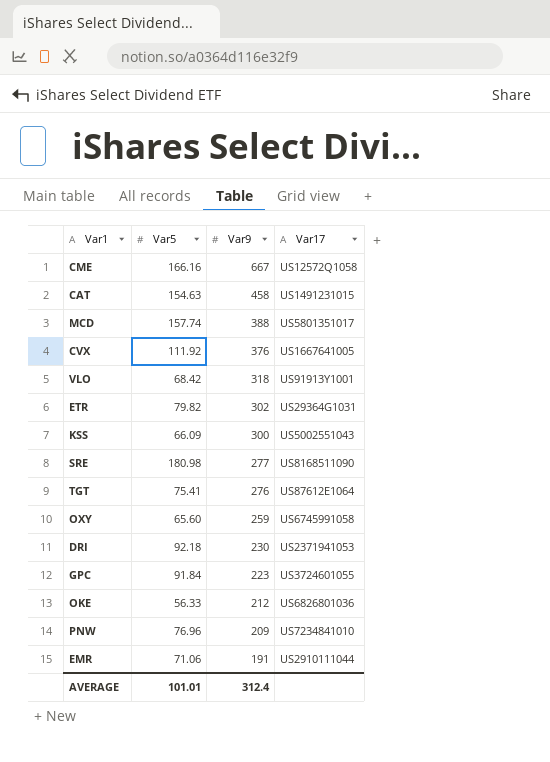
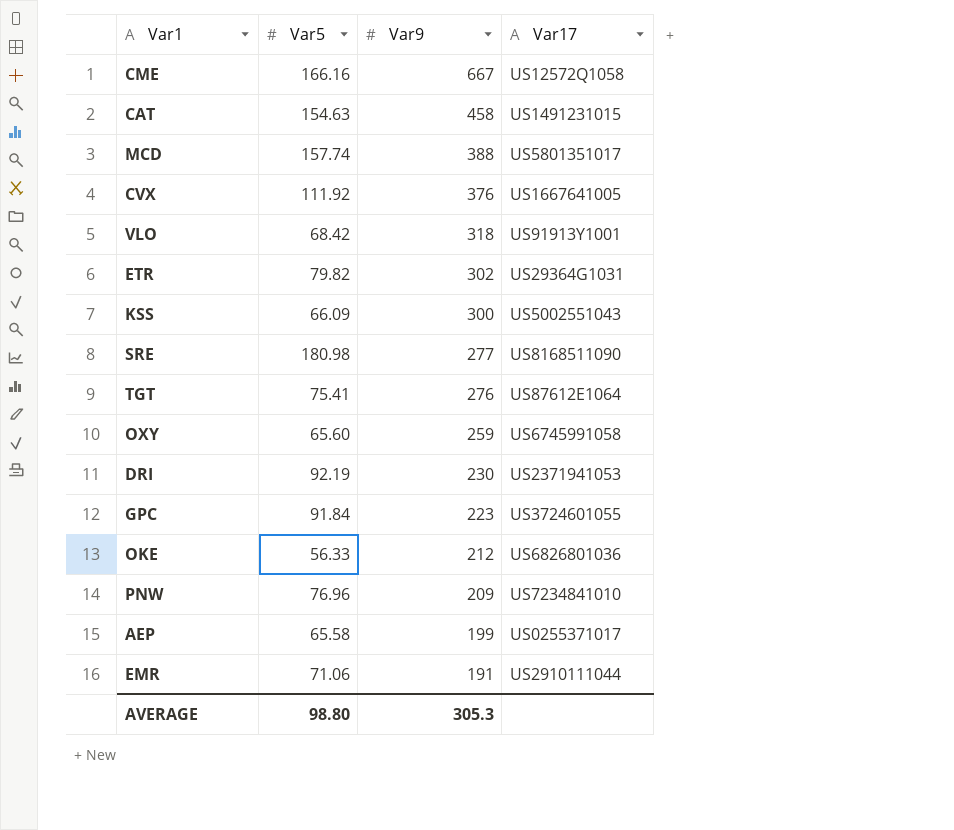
DRI | Var5: 92.18 -> 92.19
row AEP: none -> 65.58 | 199 | US0255371017
AVERAGE | Var5: 101.01 -> 98.80
AVERAGE | Var9: 312.4 -> 305.3

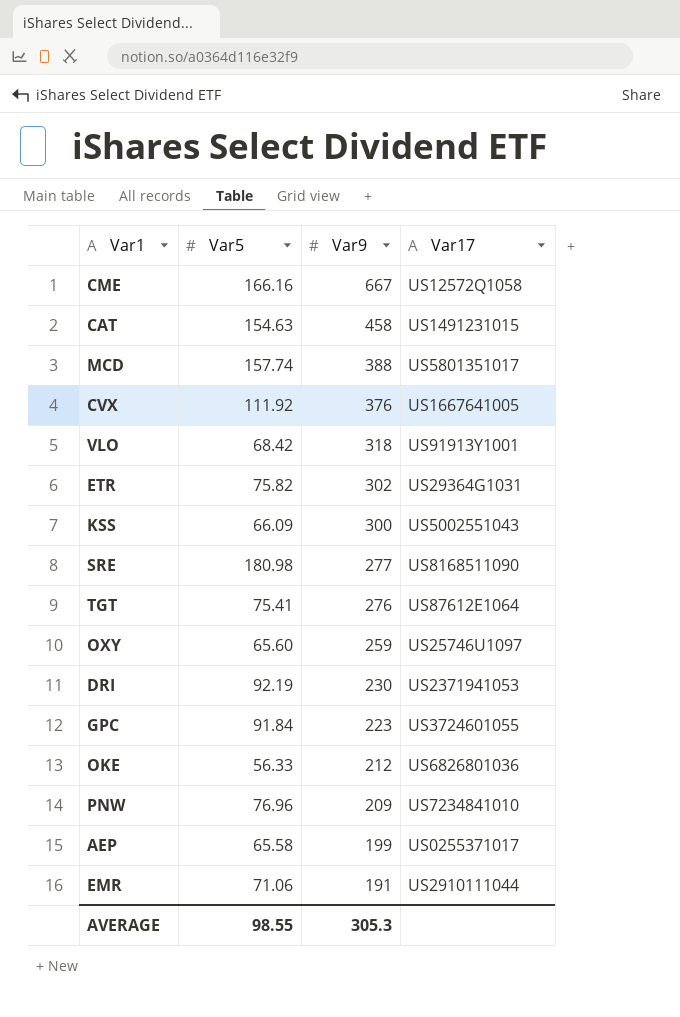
ETR | Var5: 79.82 -> 75.82
OXY | Var17: US6745991058 -> US25746U1097
AVERAGE | Var5: 98.80 -> 98.55

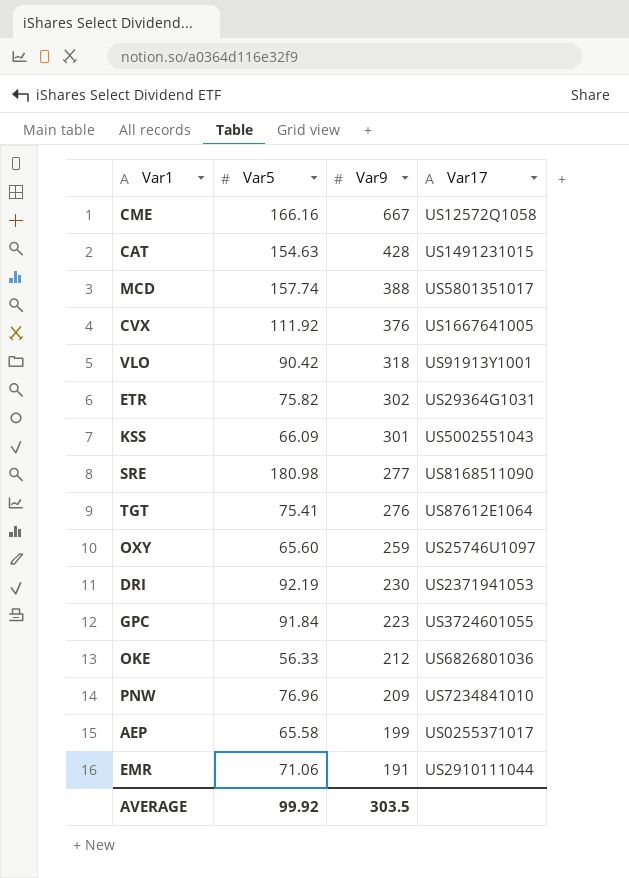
CAT | Var9: 458 -> 428
VLO | Var5: 68.42 -> 90.42
KSS | Var9: 300 -> 301
AVERAGE | Var5: 98.55 -> 99.92
AVERAGE | Var9: 305.3 -> 303.5

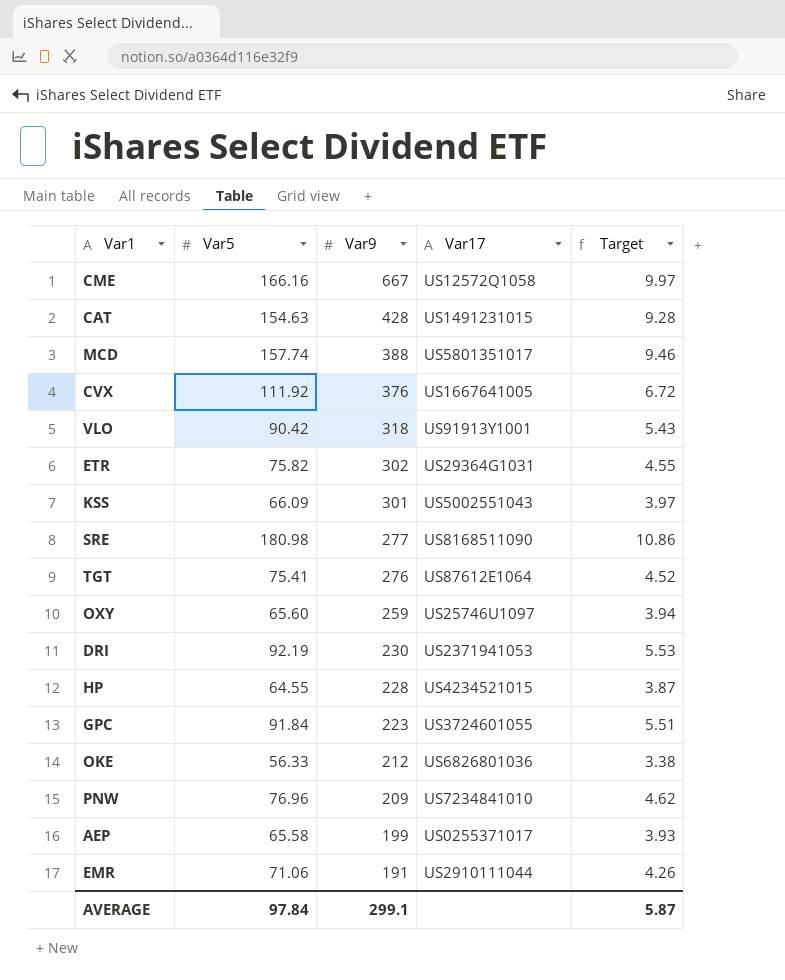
column Target | formula: none -> [Var5] * 0.06
row HP: none -> 64.55 | 228 | US4234521015 | 3.87
AVERAGE | Var5: 99.92 -> 97.84
AVERAGE | Var9: 303.5 -> 299.1

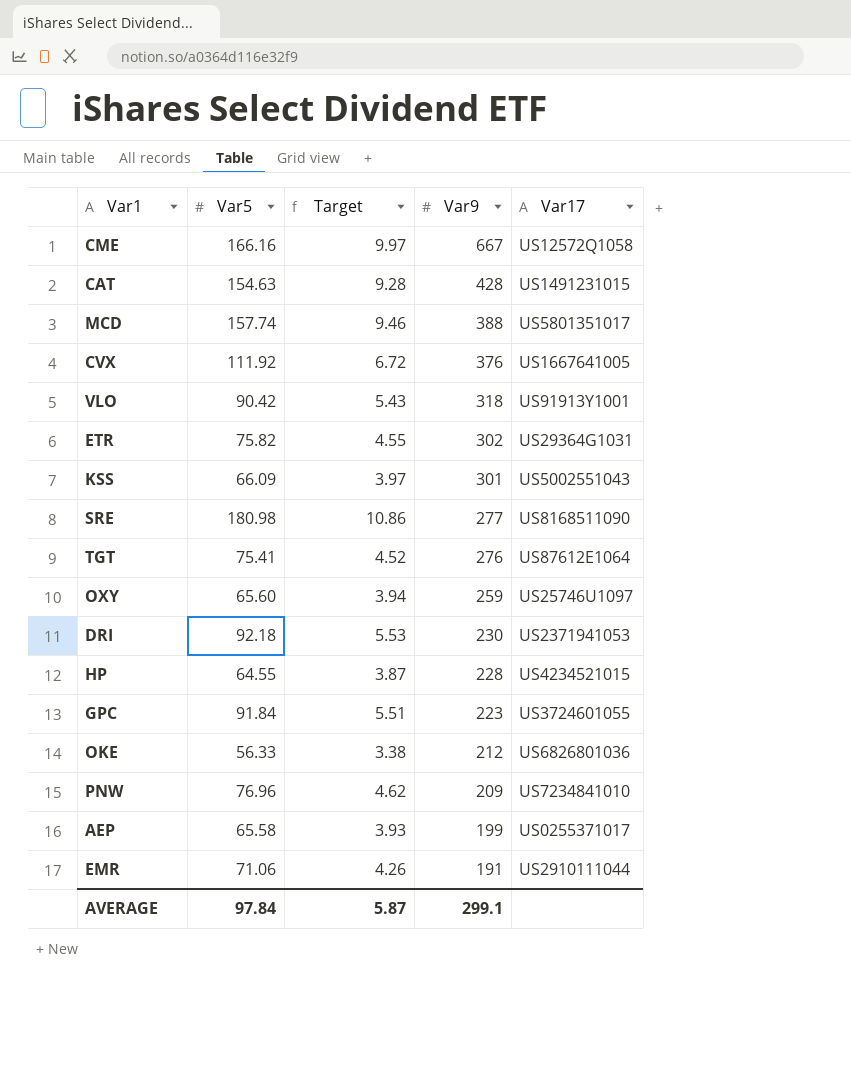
column Target | position: 5 -> 3
DRI | Var5: 92.19 -> 92.18

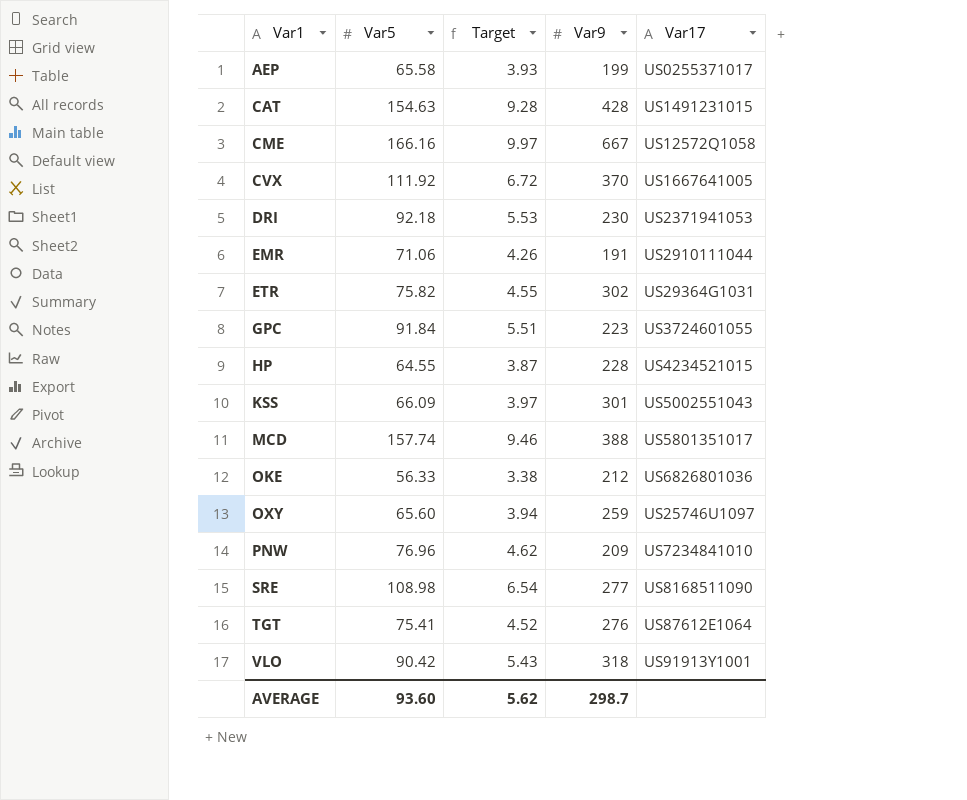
row order: Var9 descending -> Var1 ascending
CVX | Var9: 376 -> 370
SRE | Var5: 180.98 -> 108.98
SRE | Target: 10.86 -> 6.54
AVERAGE | Var5: 97.84 -> 93.60
AVERAGE | Target: 5.87 -> 5.62
AVERAGE | Var9: 299.1 -> 298.7

